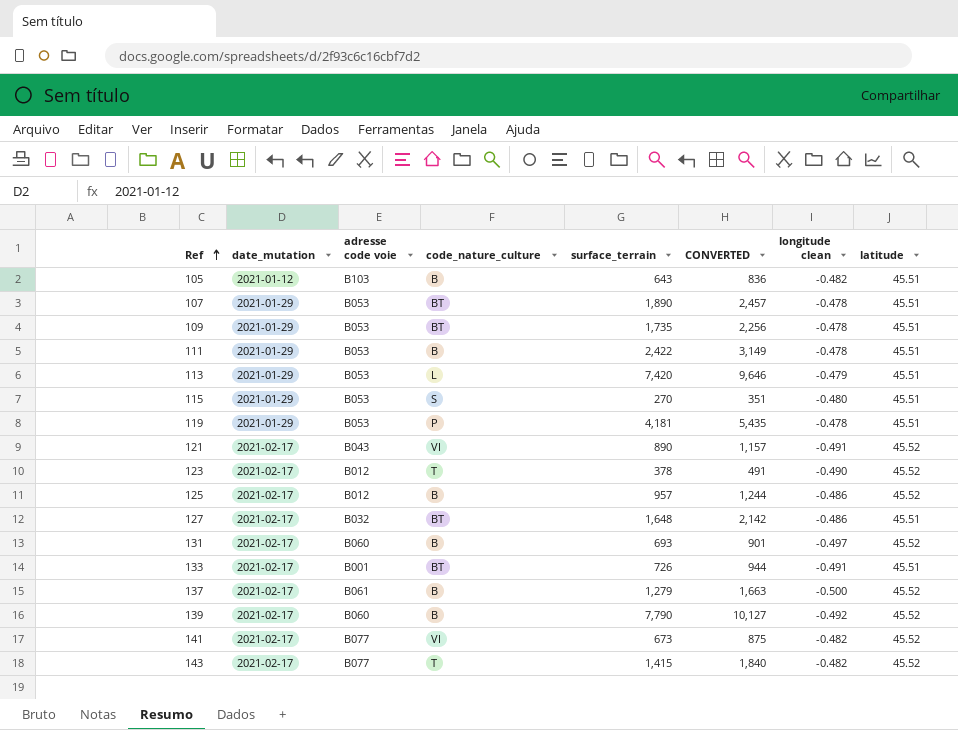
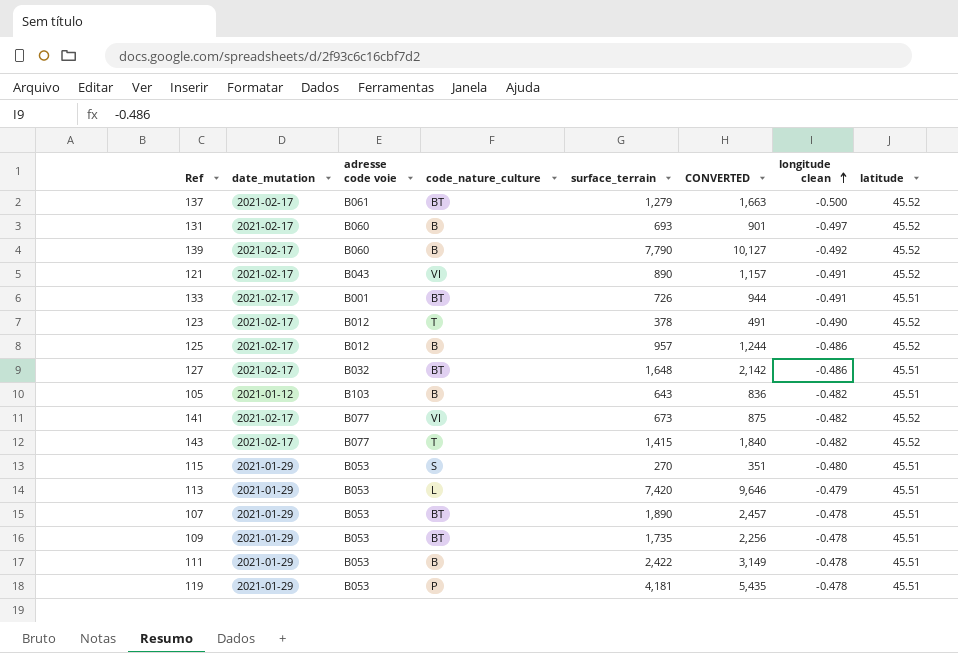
row order: Ref ascending -> longitude clean ascending
137 | code_nature_culture: B -> BT

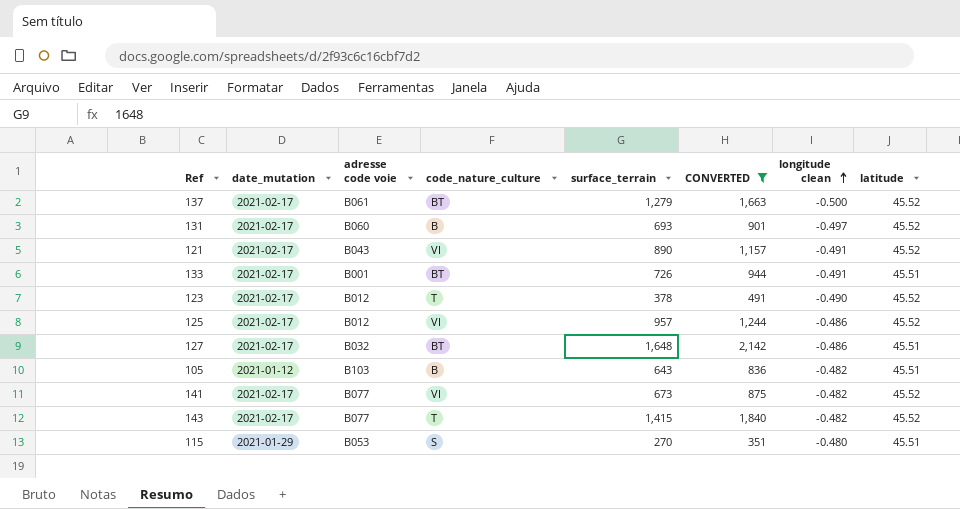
filter: none -> CONVERTED <= 2,142
125 | code_nature_culture: B -> VI

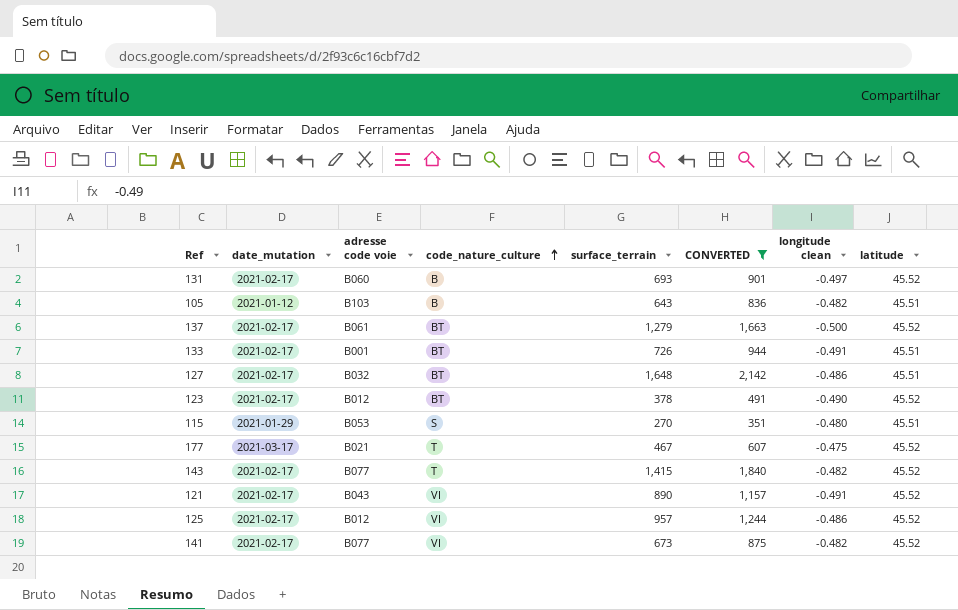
row order: longitude clean ascending -> code_nature_culture ascending
123 | code_nature_culture: T -> BT
row 177: none -> 2021-03-17 | B021 | T | 467 | 607 | -0.475 | 45.52

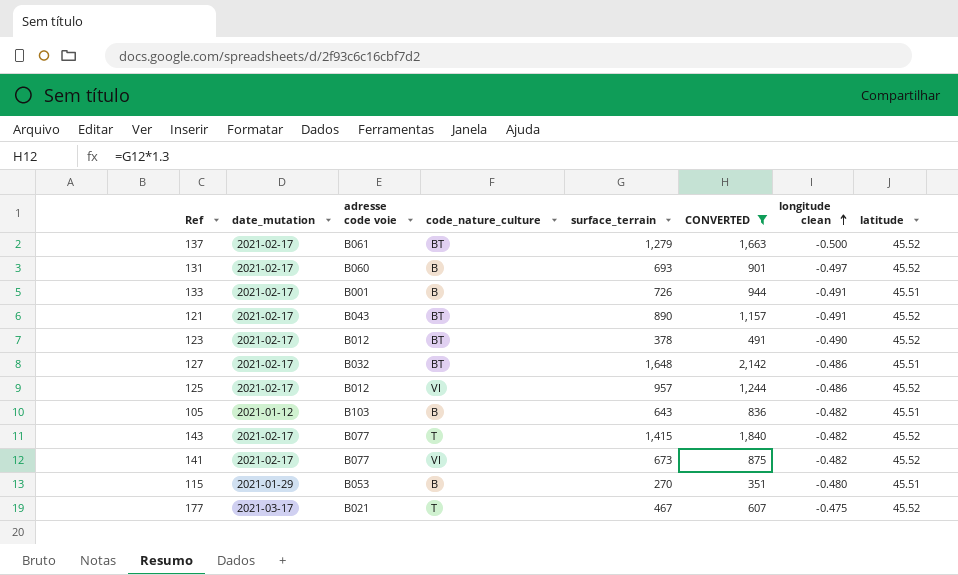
row order: code_nature_culture ascending -> longitude clean ascending
133 | code_nature_culture: BT -> B
121 | code_nature_culture: VI -> BT
115 | code_nature_culture: S -> B

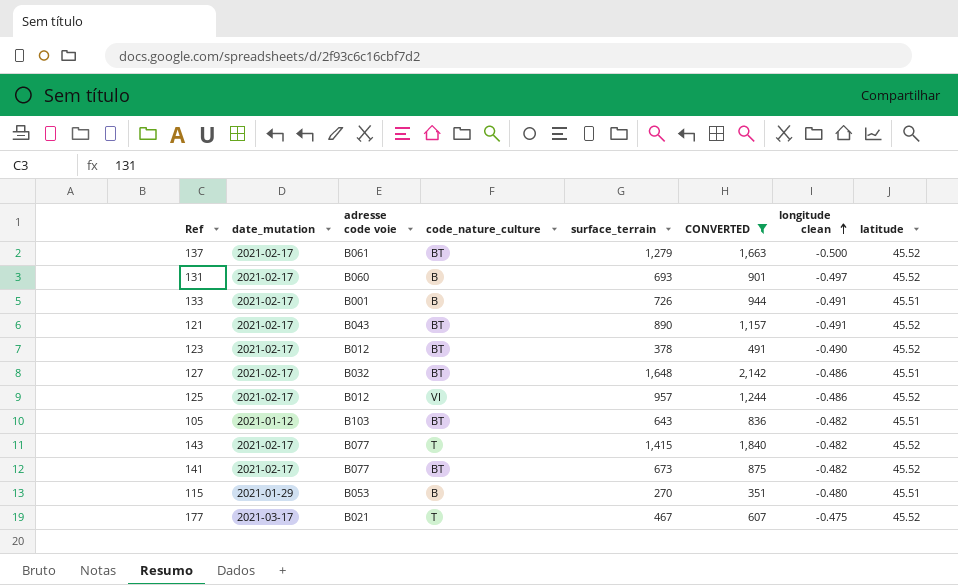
105 | code_nature_culture: B -> BT
141 | code_nature_culture: VI -> BT

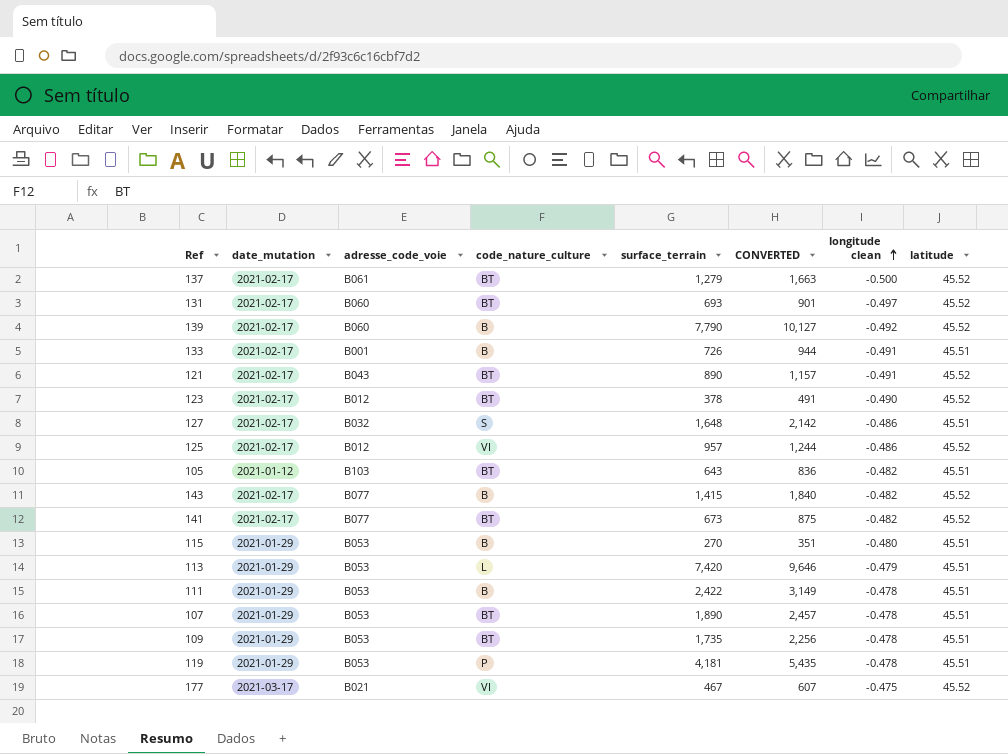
filter: CONVERTED <= 2,142 -> none
column name: adresse code voie -> adresse_code_voie
131 | code_nature_culture: B -> BT
127 | code_nature_culture: BT -> S
143 | code_nature_culture: T -> B
177 | code_nature_culture: T -> VI

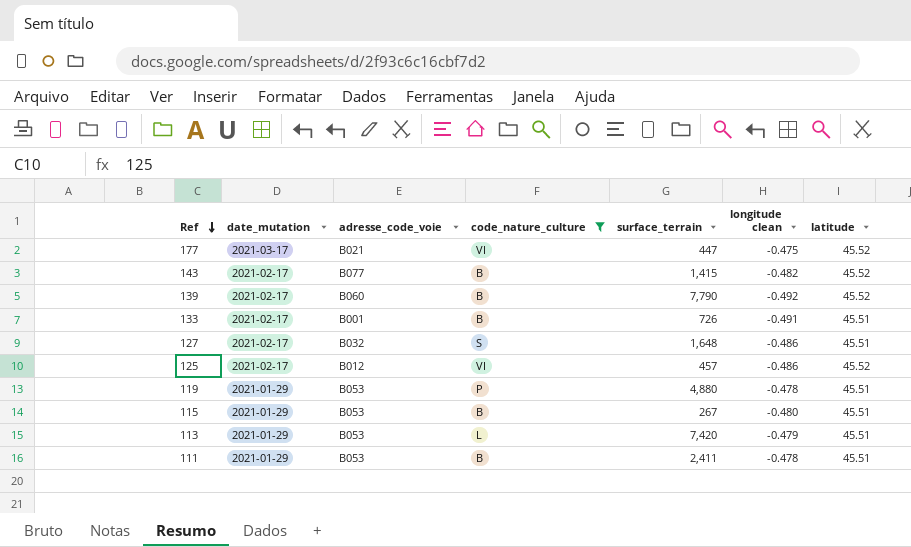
filter: none -> code_nature_culture != BT
row order: longitude clean ascending -> Ref descending
column CONVERTED | formula: [surface_terrain] * 1.3 -> none
177 | surface_terrain: 467 -> 447
125 | surface_terrain: 957 -> 457
119 | surface_terrain: 4,181 -> 4,880
115 | surface_terrain: 270 -> 267
111 | surface_terrain: 2,422 -> 2,411

